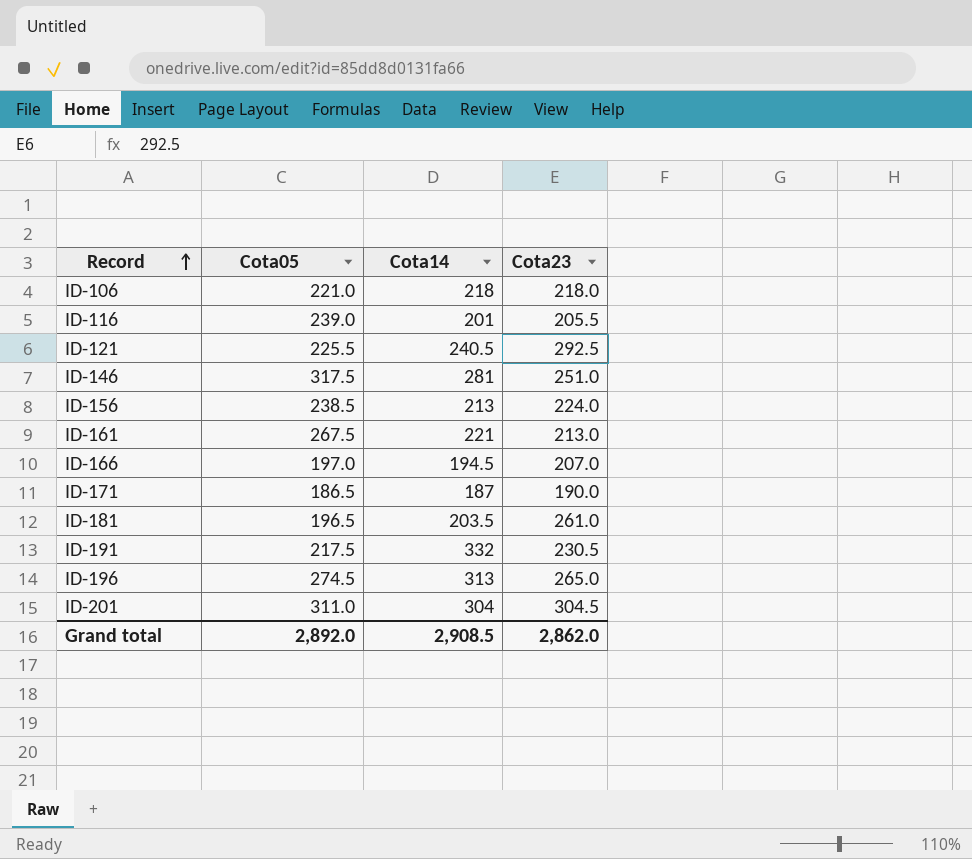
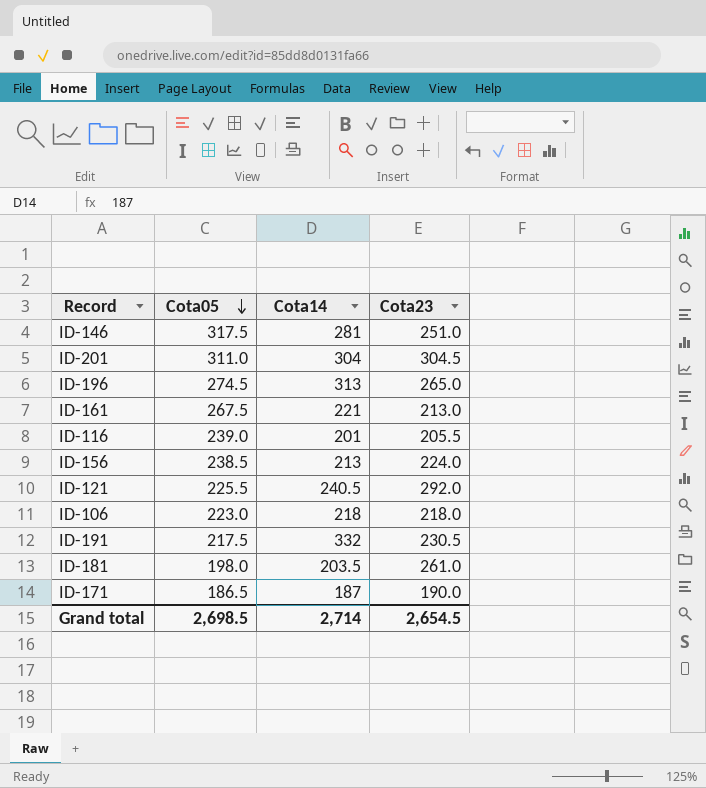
row order: Record ascending -> Cota05 descending
row ID-166: 197.0 | 194.5 | 207.0 -> none
ID-121 | Cota23: 292.5 -> 292.0
ID-106 | Cota05: 221.0 -> 223.0
ID-181 | Cota05: 196.5 -> 198.0
Grand total | Cota05: 2,892.0 -> 2,698.5
Grand total | Cota14: 2,908.5 -> 2,714
Grand total | Cota23: 2,862.0 -> 2,654.5

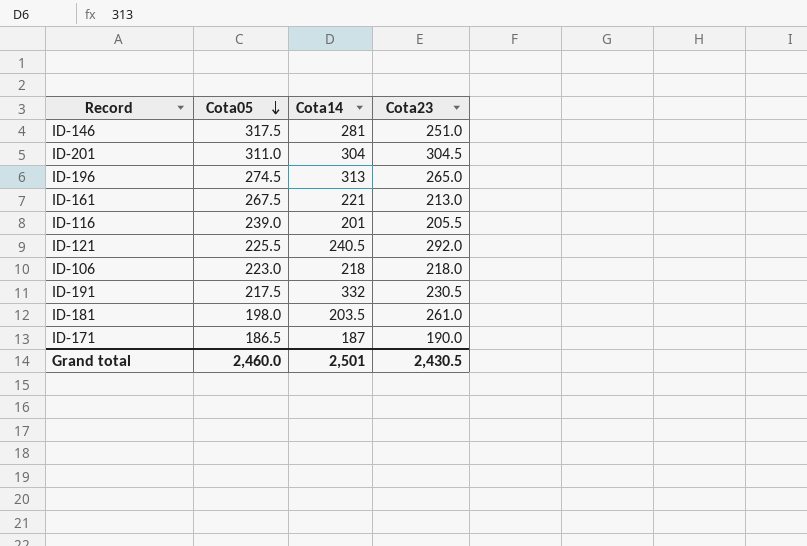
row ID-156: 238.5 | 213 | 224.0 -> none
Grand total | Cota05: 2,698.5 -> 2,460.0
Grand total | Cota14: 2,714 -> 2,501
Grand total | Cota23: 2,654.5 -> 2,430.5

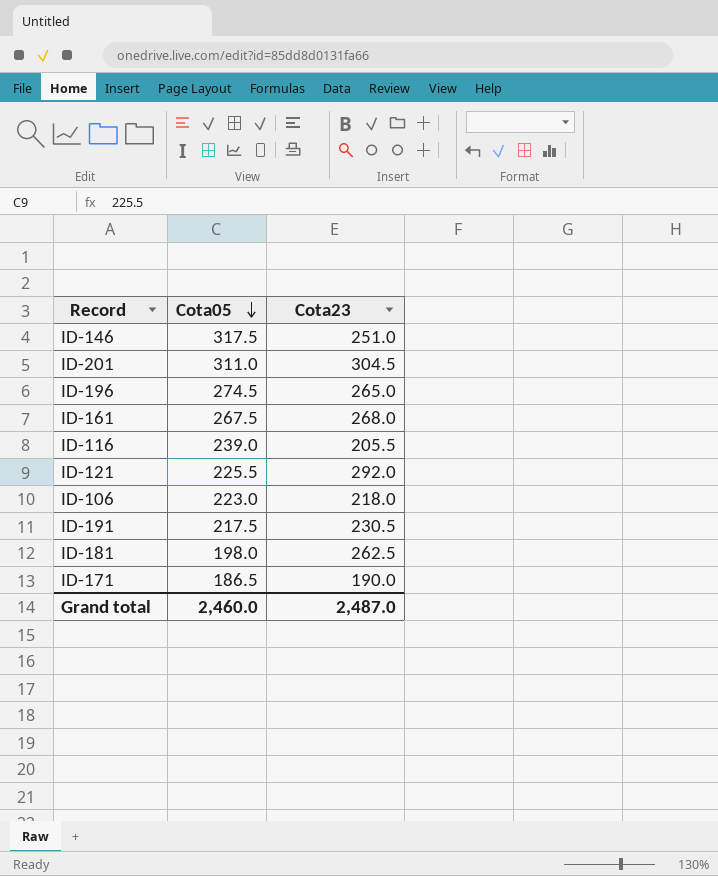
column Cota14 | position: 3 -> none
ID-161 | Cota23: 213.0 -> 268.0
ID-181 | Cota23: 261.0 -> 262.5
Grand total | Cota23: 2,430.5 -> 2,487.0

